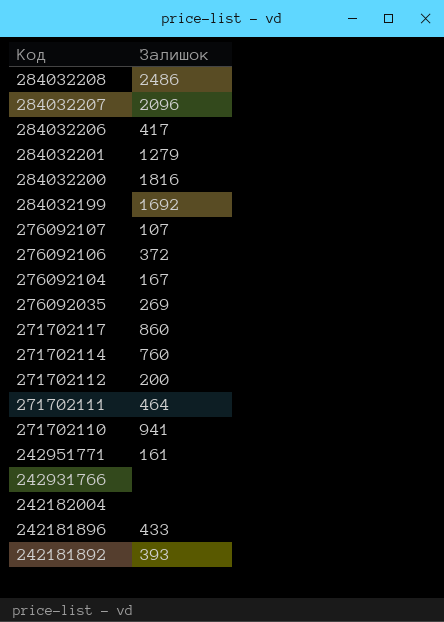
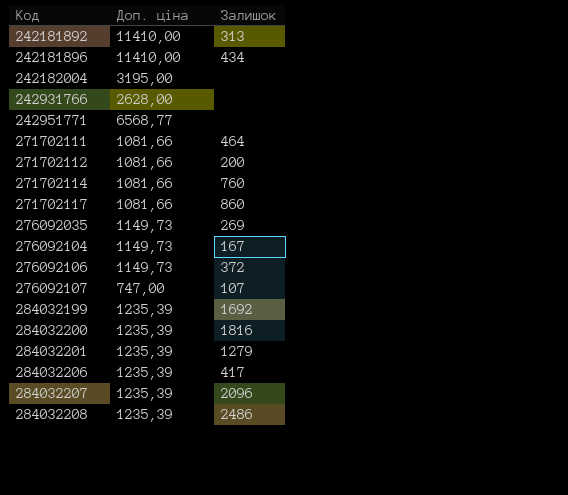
row order: Код descending -> Код ascending
column Доп. ціна | position: none -> 2
row 271702110: 941 -> none
242181892 | Залишок: 393 -> 313
242181896 | Залишок: 433 -> 434
242951771 | Залишок: 161 -> none

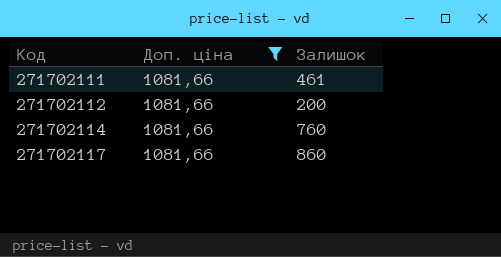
filter: none -> Доп. ціна = 1081,66
271702111 | Залишок: 464 -> 461

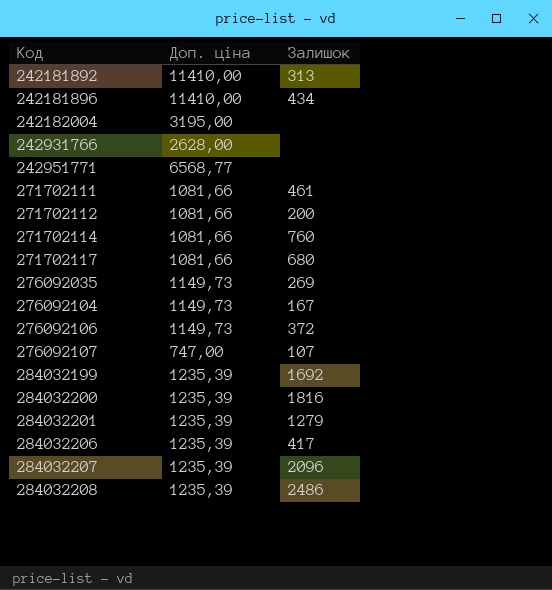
filter: Доп. ціна = 1081,66 -> none
271702117 | Залишок: 860 -> 680

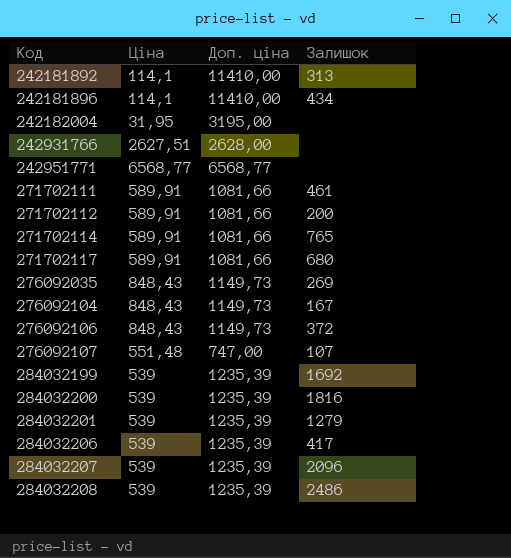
column Ціна | position: none -> 2
271702114 | Залишок: 760 -> 765

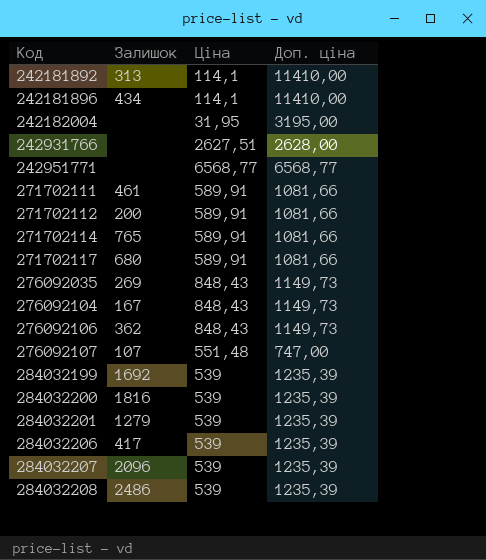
column Залишок | position: 4 -> 2
276092106 | Залишок: 372 -> 362

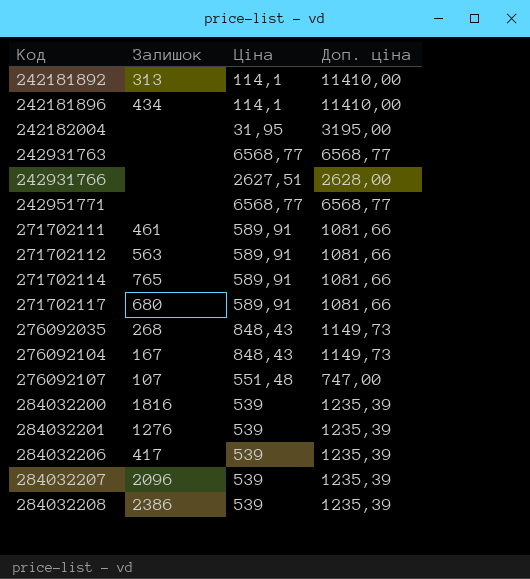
row 276092106: 362 | 848,43 | 1149,73 -> none
row 284032199: 1692 | 539 | 1235,39 -> none
row 242931763: none -> none | 6568,77 | 6568,77
271702112 | Залишок: 200 -> 563
276092035 | Залишок: 269 -> 268
284032201 | Залишок: 1279 -> 1276
284032208 | Залишок: 2486 -> 2386

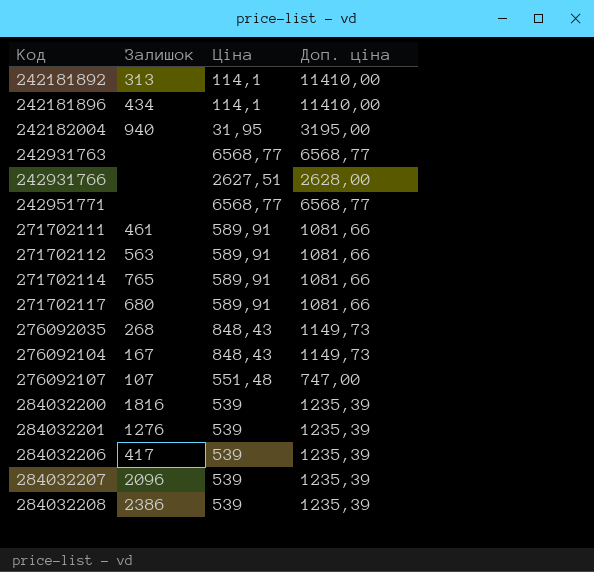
242182004 | Залишок: none -> 940

